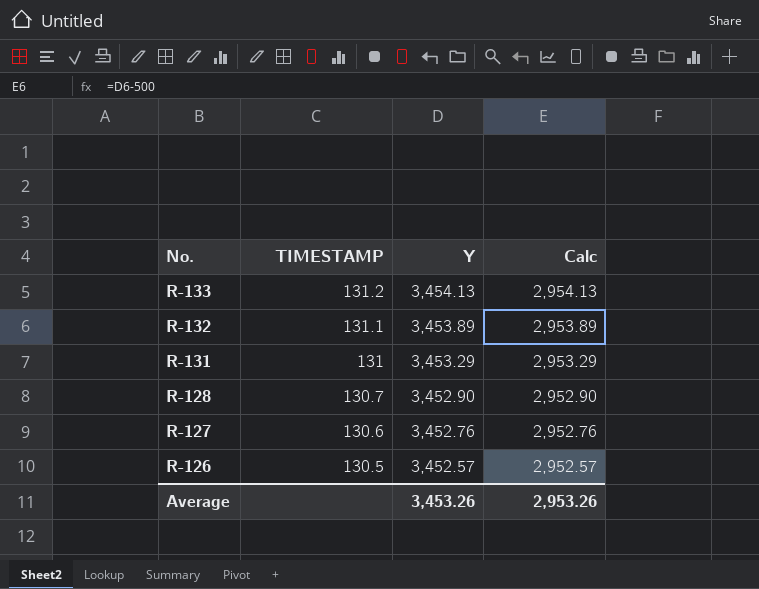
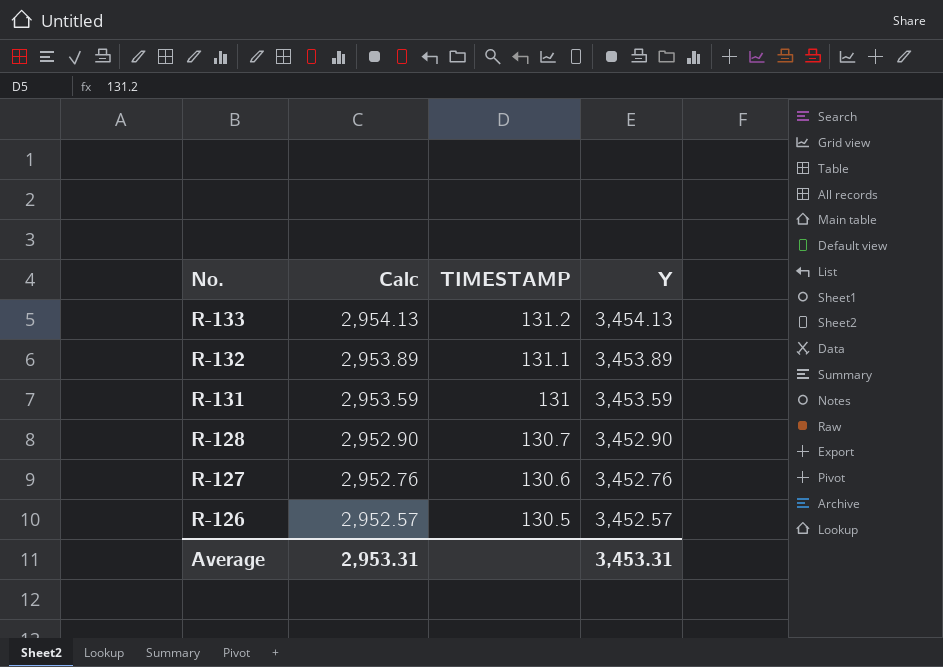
column Calc | position: 4 -> 2
R-131 | Calc: 2,953.29 -> 2,953.59
R-131 | Y: 3,453.29 -> 3,453.59
Average | Calc: 2,953.26 -> 2,953.31
Average | Y: 3,453.26 -> 3,453.31

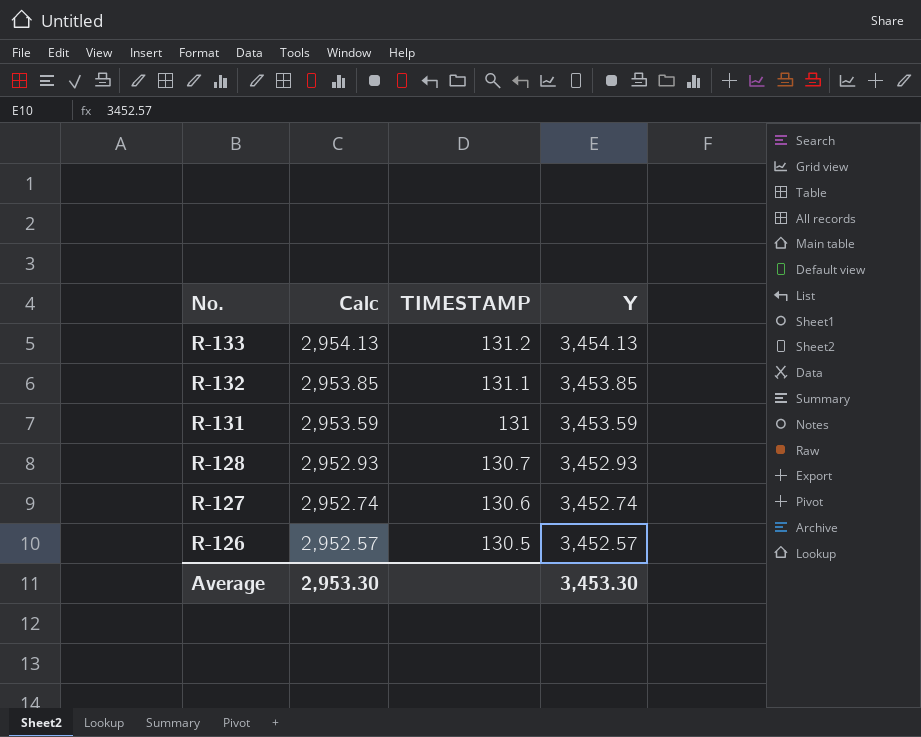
R-132 | Calc: 2,953.89 -> 2,953.85
R-132 | Y: 3,453.89 -> 3,453.85
R-128 | Calc: 2,952.90 -> 2,952.93
R-128 | Y: 3,452.90 -> 3,452.93
R-127 | Calc: 2,952.76 -> 2,952.74
R-127 | Y: 3,452.76 -> 3,452.74
Average | Calc: 2,953.31 -> 2,953.30
Average | Y: 3,453.31 -> 3,453.30

